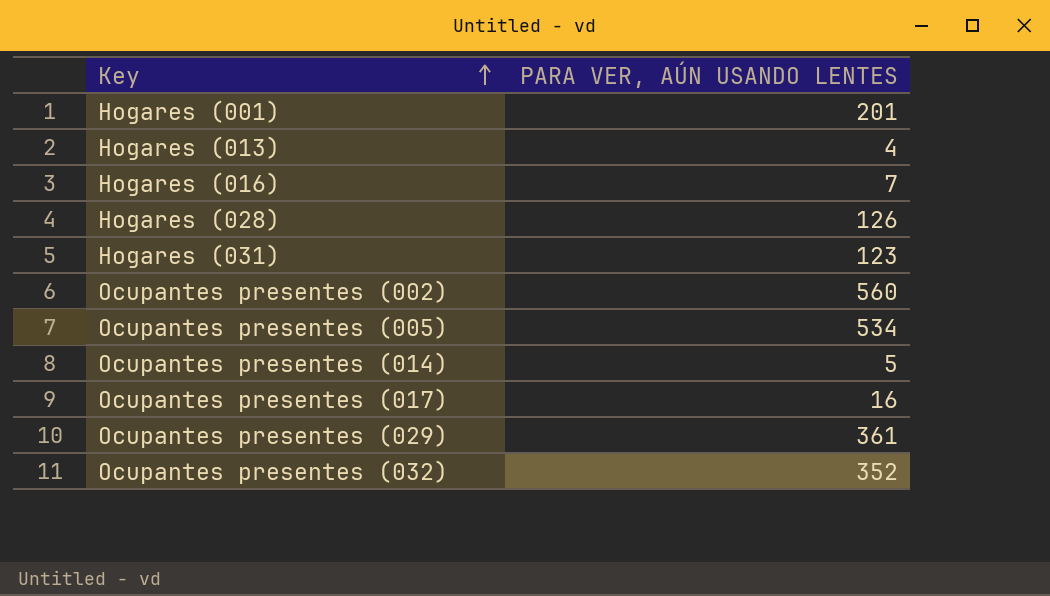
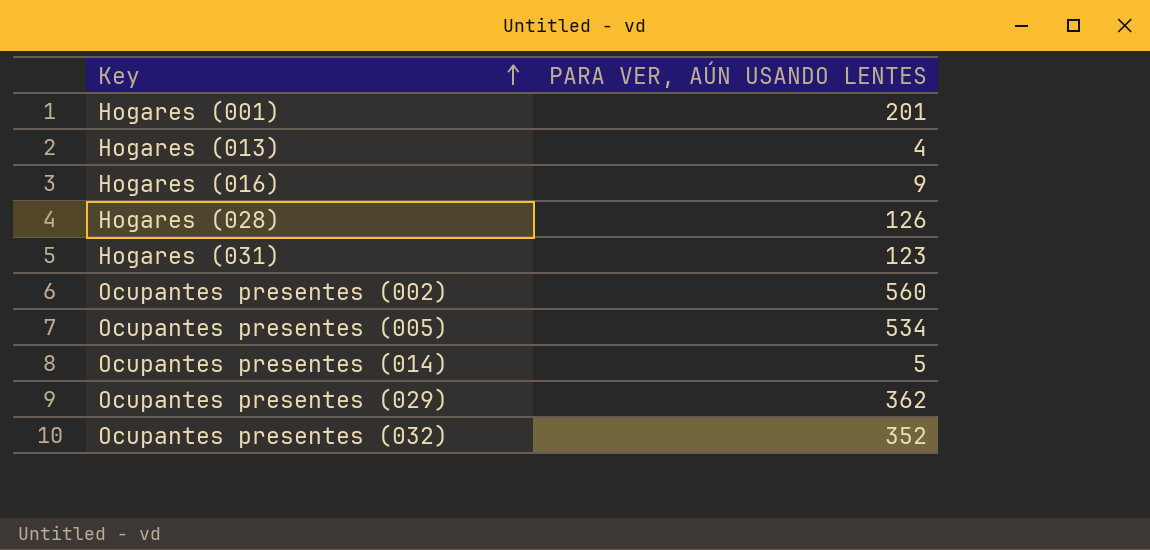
row Ocupantes presentes (017): 16 -> none
Hogares (016) | PARA VER, AÚN USANDO LENTES: 7 -> 9
Ocupantes presentes (029) | PARA VER, AÚN USANDO LENTES: 361 -> 362

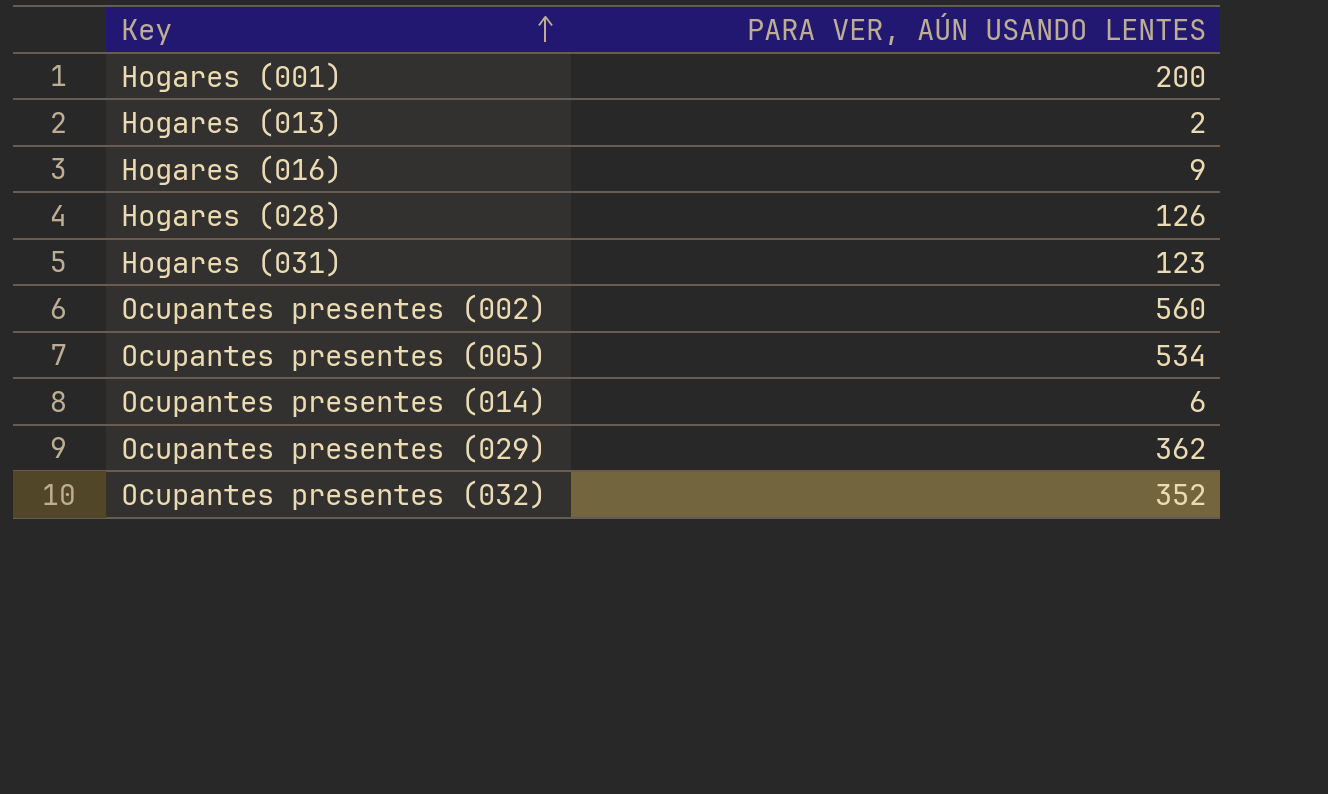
Hogares (001) | PARA VER, AÚN USANDO LENTES: 201 -> 200
Hogares (013) | PARA VER, AÚN USANDO LENTES: 4 -> 2
Ocupantes presentes (014) | PARA VER, AÚN USANDO LENTES: 5 -> 6

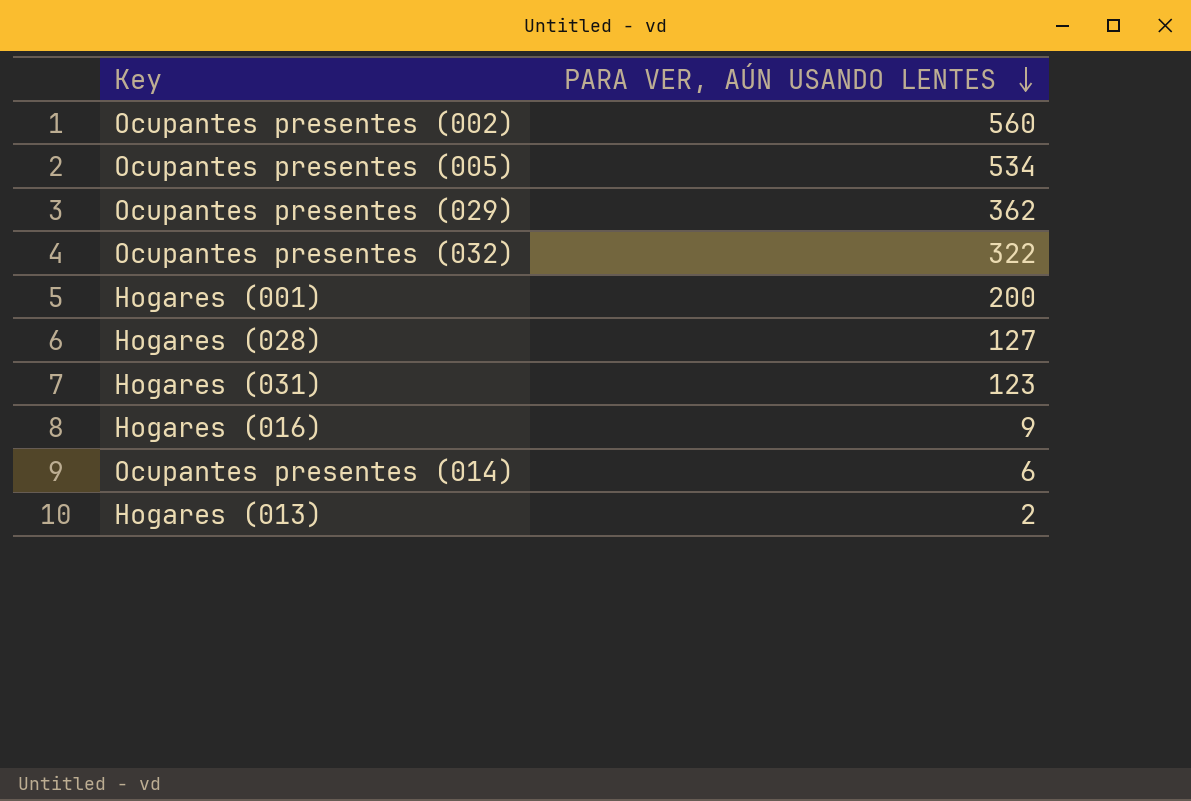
row order: Key ascending -> PARA VER, AÚN USANDO LENTES descending
Ocupantes presentes (032) | PARA VER, AÚN USANDO LENTES: 352 -> 322
Hogares (028) | PARA VER, AÚN USANDO LENTES: 126 -> 127

